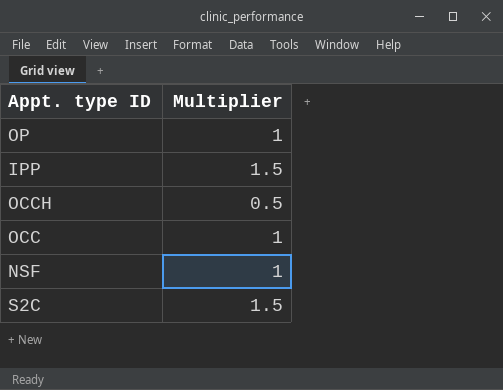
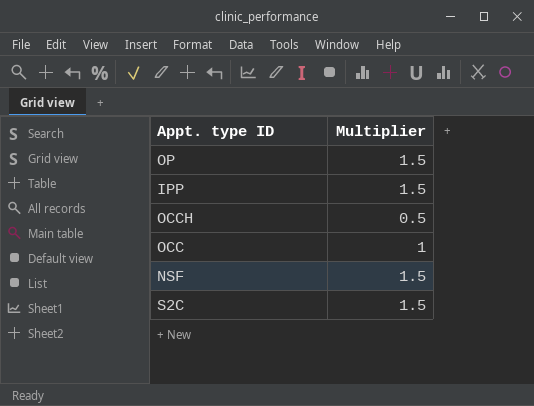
OP | Multiplier: 1 -> 1.5
NSF | Multiplier: 1 -> 1.5

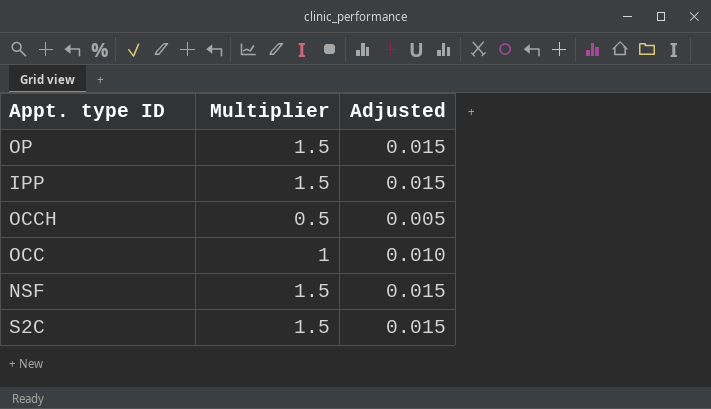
column Adjusted | formula: none -> [Multiplier] * 0.01

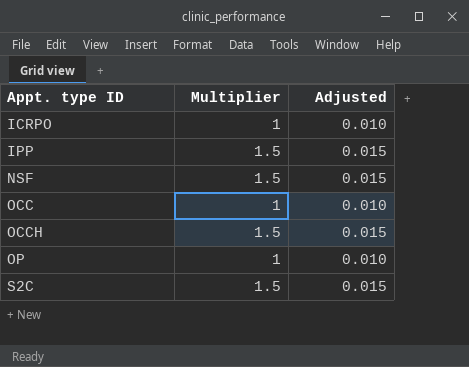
row order: none -> Appt. type ID ascending
row ICRPO: none -> 1 | 0.010
OCCH | Multiplier: 0.5 -> 1.5
OCCH | Adjusted: 0.005 -> 0.015
OP | Multiplier: 1.5 -> 1
OP | Adjusted: 0.015 -> 0.010

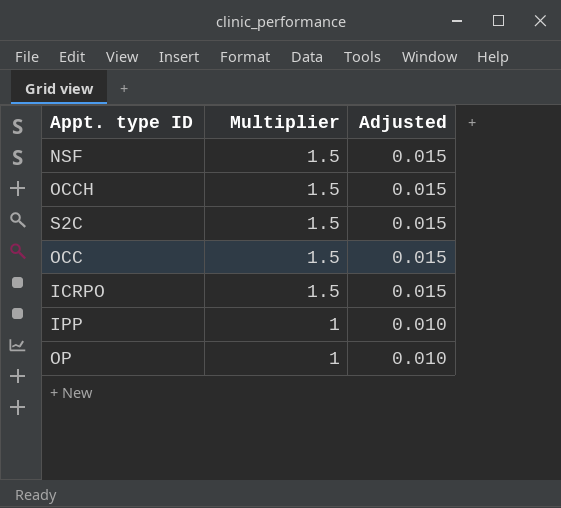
row order: Appt. type ID ascending -> Multiplier descending
OCC | Multiplier: 1 -> 1.5
OCC | Adjusted: 0.010 -> 0.015
ICRPO | Multiplier: 1 -> 1.5
ICRPO | Adjusted: 0.010 -> 0.015
IPP | Multiplier: 1.5 -> 1
IPP | Adjusted: 0.015 -> 0.010

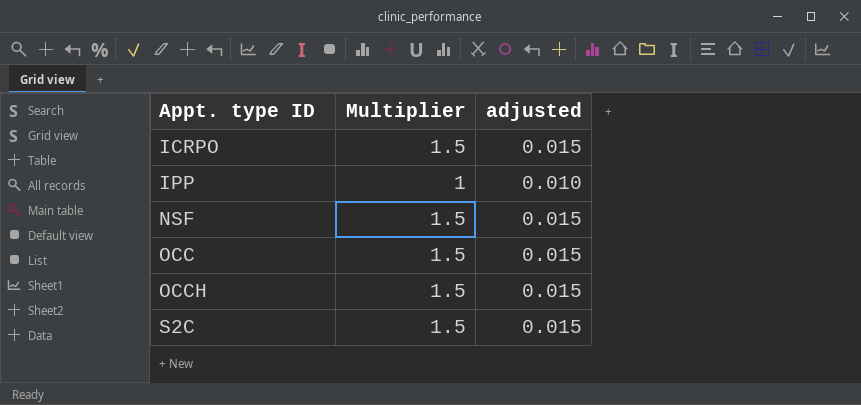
row order: Multiplier descending -> Appt. type ID ascending
column name: Adjusted -> adjusted
row OP: 1 | 0.010 -> none

